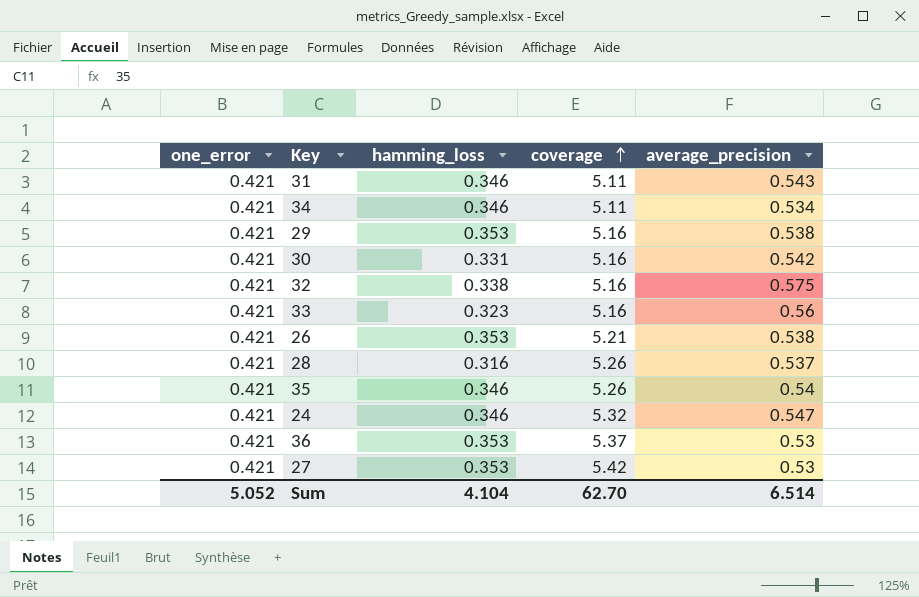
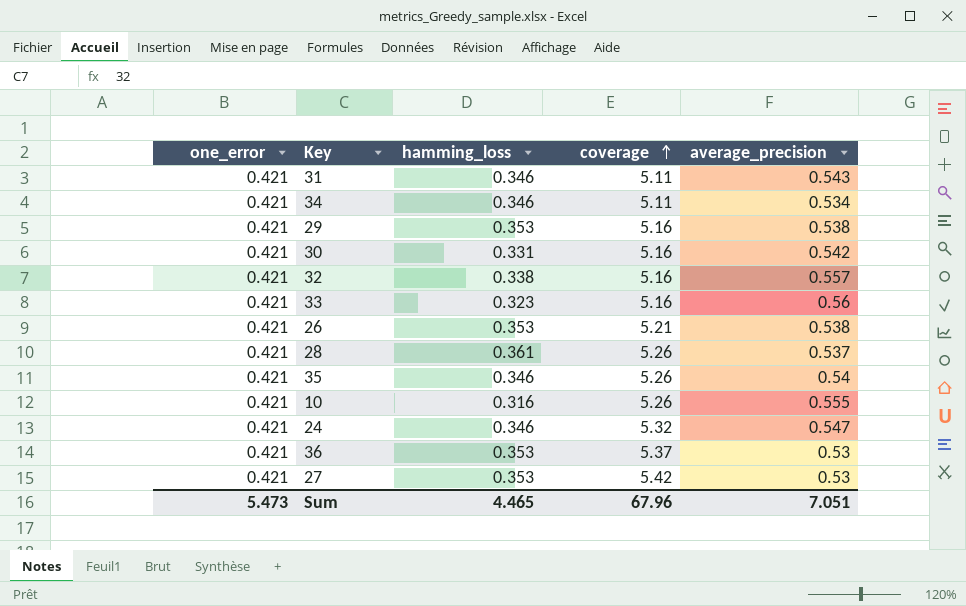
32 | average_precision: 0.575 -> 0.557
28 | hamming_loss: 0.316 -> 0.361
row 10: none -> 0.421 | 0.316 | 5.26 | 0.555
Sum | one_error: 5.052 -> 5.473
Sum | hamming_loss: 4.104 -> 4.465
Sum | coverage: 62.70 -> 67.96
Sum | average_precision: 6.514 -> 7.051

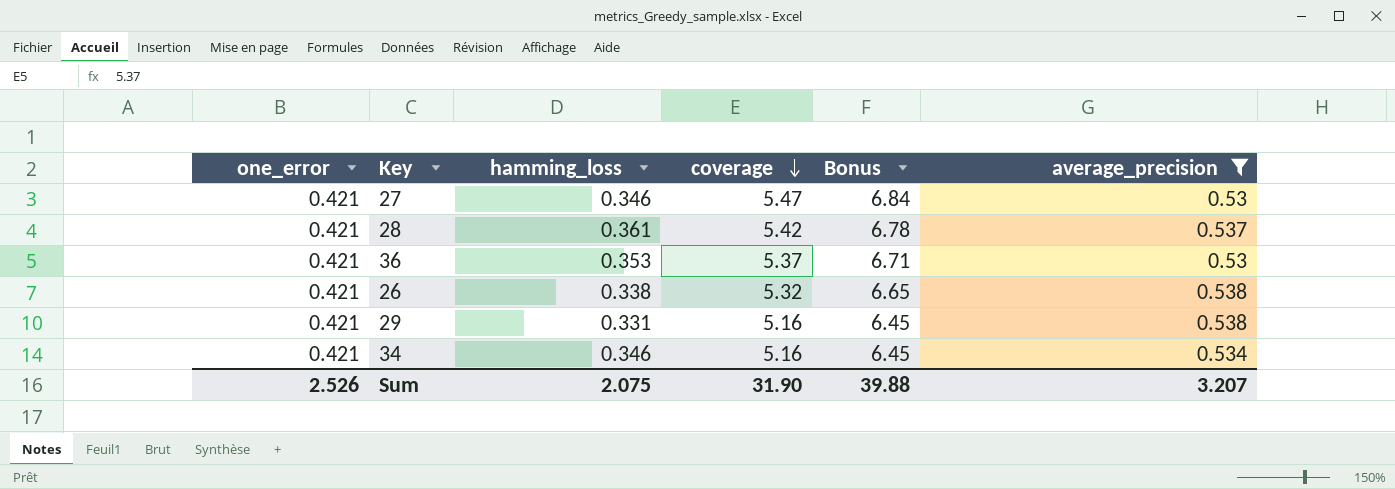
filter: none -> average_precision <= 0.538
row order: coverage ascending -> coverage descending
column Bonus | formula: none -> [coverage] * 1.25
27 | hamming_loss: 0.353 -> 0.346
27 | coverage: 5.42 -> 5.47
28 | coverage: 5.26 -> 5.42
26 | hamming_loss: 0.353 -> 0.338
26 | coverage: 5.21 -> 5.32
29 | hamming_loss: 0.353 -> 0.331
34 | coverage: 5.11 -> 5.16
Sum | one_error: 5.473 -> 2.526
Sum | hamming_loss: 4.465 -> 2.075
Sum | coverage: 67.96 -> 31.90
Sum | average_precision: 7.051 -> 3.207

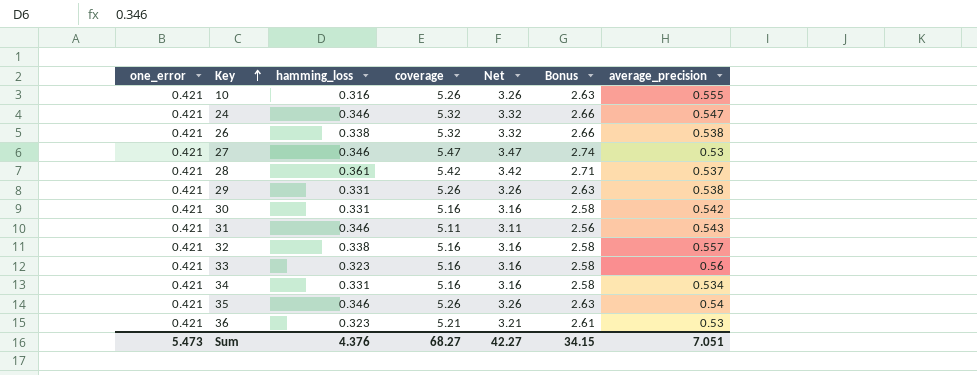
filter: average_precision <= 0.538 -> none
row order: coverage descending -> Key ascending
column Net | formula: none -> [coverage] - 2
column Bonus | formula: [coverage] * 1.25 -> [coverage] * 0.5
29 | coverage: 5.16 -> 5.26
34 | hamming_loss: 0.346 -> 0.331
36 | hamming_loss: 0.353 -> 0.323
36 | coverage: 5.37 -> 5.21
Sum | one_error: 2.526 -> 5.473
Sum | hamming_loss: 2.075 -> 4.376
Sum | coverage: 31.90 -> 68.27
Sum | Bonus: 39.88 -> 34.15
Sum | average_precision: 3.207 -> 7.051

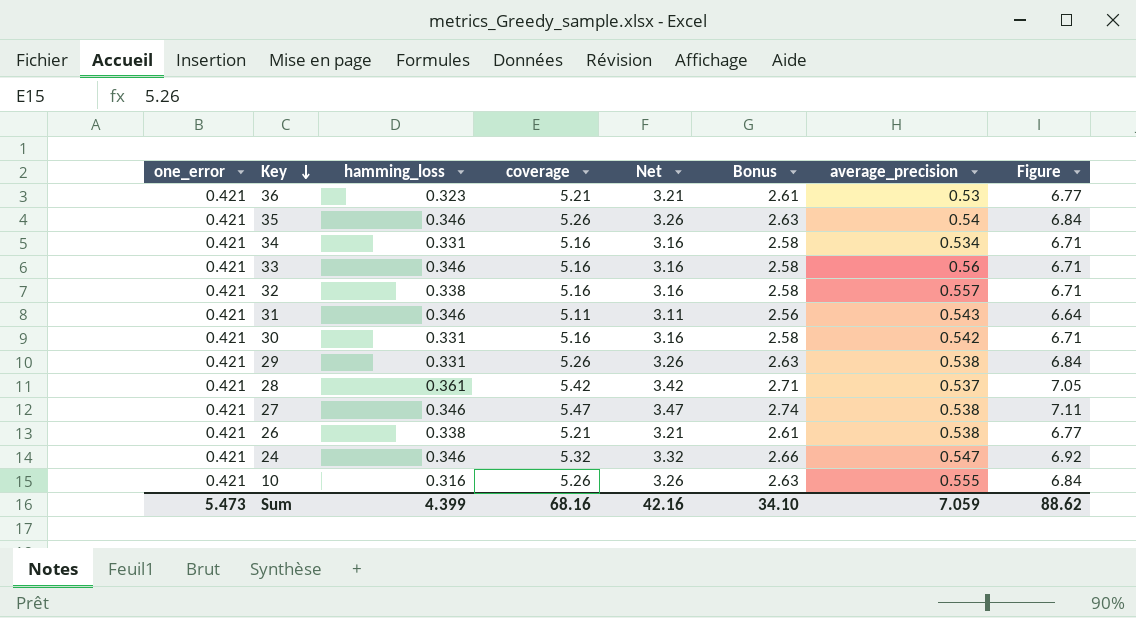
row order: Key ascending -> Key descending
column Figure | formula: none -> [coverage] * 1.3
33 | hamming_loss: 0.323 -> 0.346
27 | average_precision: 0.53 -> 0.538
26 | coverage: 5.32 -> 5.21
26 | Net: 3.32 -> 3.21
26 | Bonus: 2.66 -> 2.61
Sum | hamming_loss: 4.376 -> 4.399
Sum | coverage: 68.27 -> 68.16
Sum | Net: 42.27 -> 42.16
Sum | Bonus: 34.15 -> 34.10
Sum | average_precision: 7.051 -> 7.059

